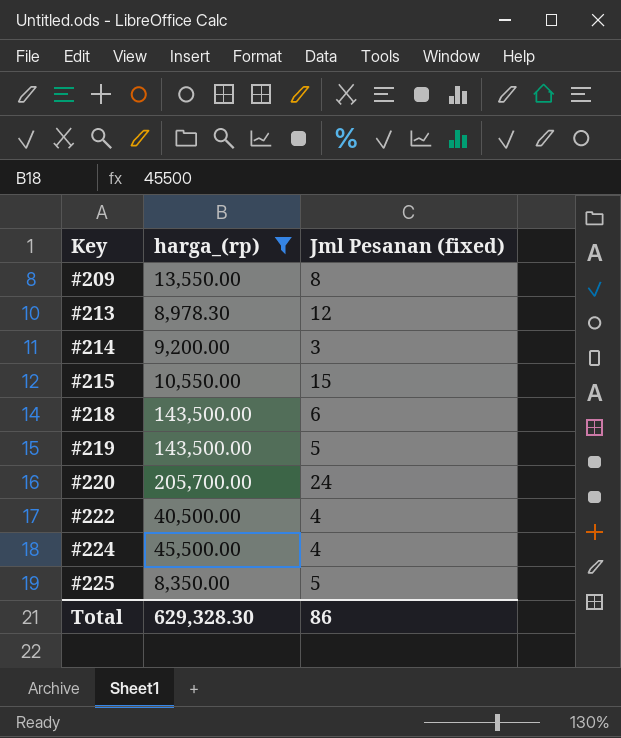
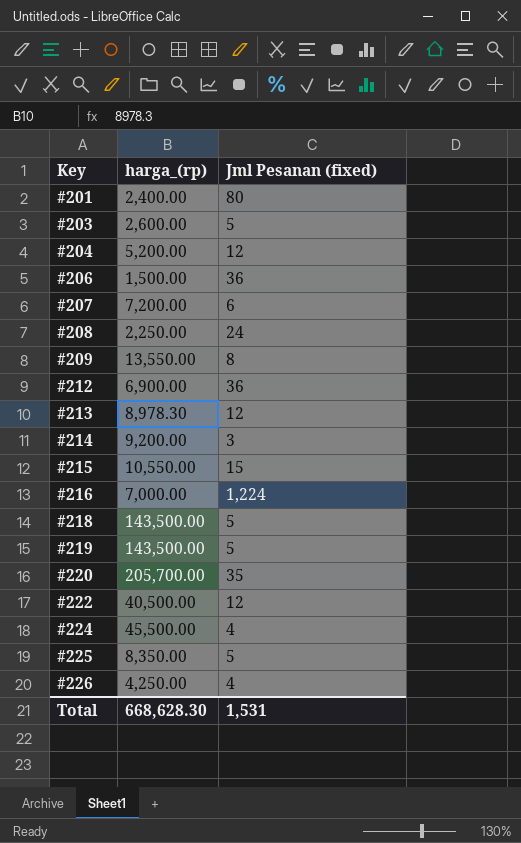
filter: harga_(rp) >= 8,350.00 -> none
#218 | Jml Pesanan (fixed): 6 -> 5
#220 | Jml Pesanan (fixed): 24 -> 35
#222 | Jml Pesanan (fixed): 4 -> 12
Total | harga_(rp): 629,328.30 -> 668,628.30
Total | Jml Pesanan (fixed): 86 -> 1,531

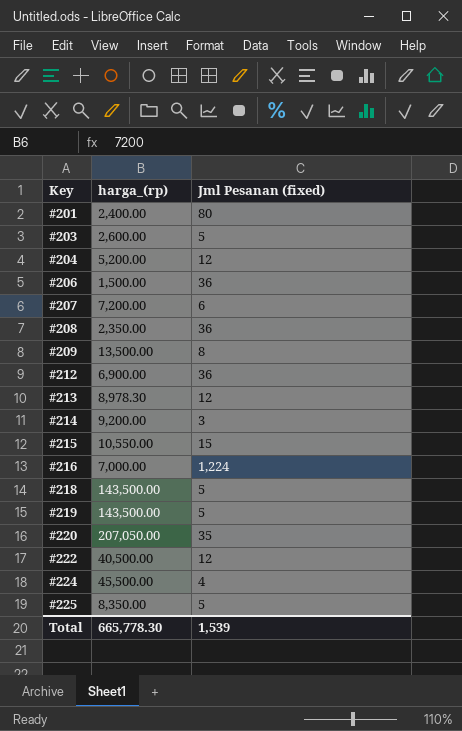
row #226: 4,250.00 | 4 -> none
#208 | harga_(rp): 2,250.00 -> 2,350.00
#208 | Jml Pesanan (fixed): 24 -> 36
#209 | harga_(rp): 13,550.00 -> 13,500.00
#220 | harga_(rp): 205,700.00 -> 207,050.00
Total | harga_(rp): 668,628.30 -> 665,778.30
Total | Jml Pesanan (fixed): 1,531 -> 1,539

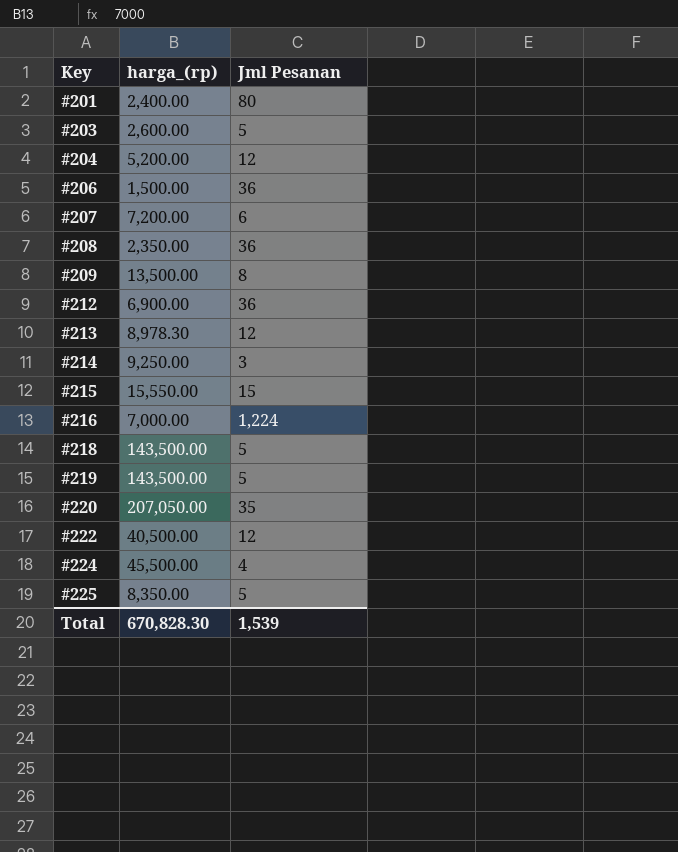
column name: Jml Pesanan (fixed) -> Jml Pesanan
#214 | harga_(rp): 9,200.00 -> 9,250.00
#215 | harga_(rp): 10,550.00 -> 15,550.00
Total | harga_(rp): 665,778.30 -> 670,828.30

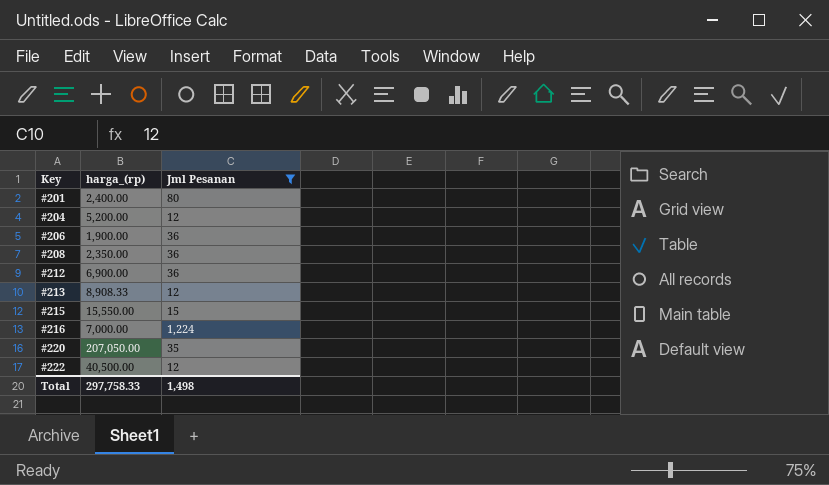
filter: none -> Jml Pesanan >= 12
#206 | harga_(rp): 1,500.00 -> 1,900.00
#213 | harga_(rp): 8,978.30 -> 8,908.33
Total | harga_(rp): 670,828.30 -> 297,758.33
Total | Jml Pesanan: 1,539 -> 1,498

